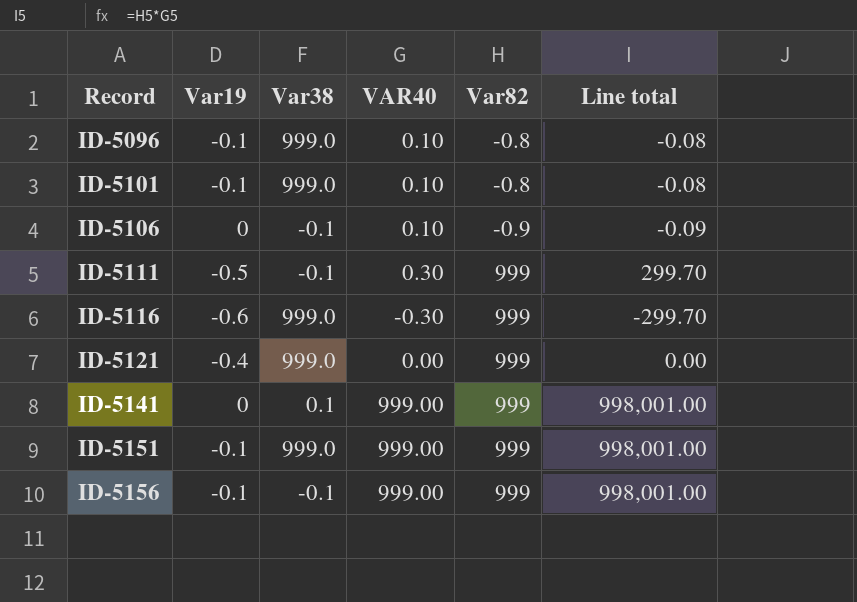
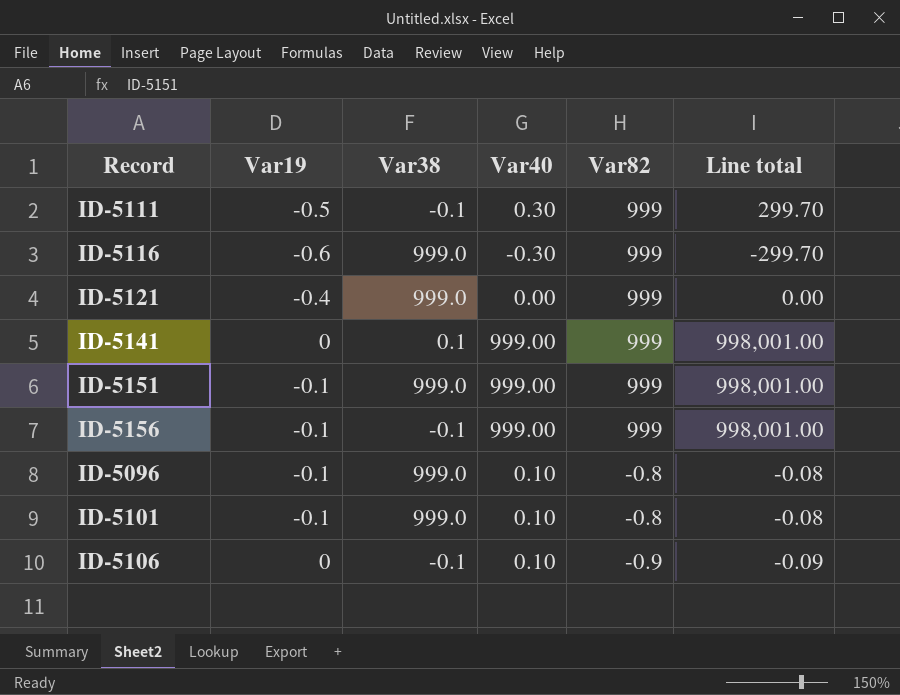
row order: Record ascending -> Var82 descending
column name: VAR40 -> Var40

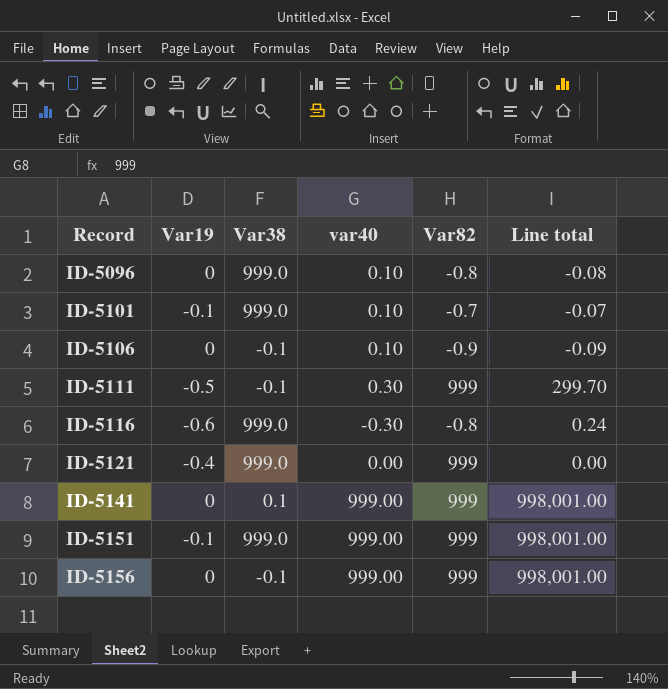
row order: Var82 descending -> Record ascending
column name: Var40 -> var40
ID-5096 | Var19: -0.1 -> 0
ID-5101 | Var82: -0.8 -> -0.7
ID-5101 | Line total: -0.08 -> -0.07
ID-5116 | Var82: 999 -> -0.8
ID-5116 | Line total: -299.70 -> 0.24
ID-5156 | Var19: -0.1 -> 0

